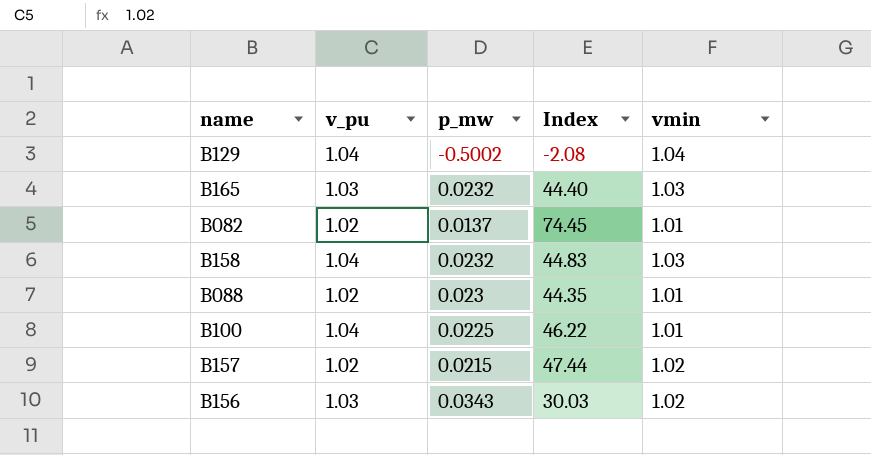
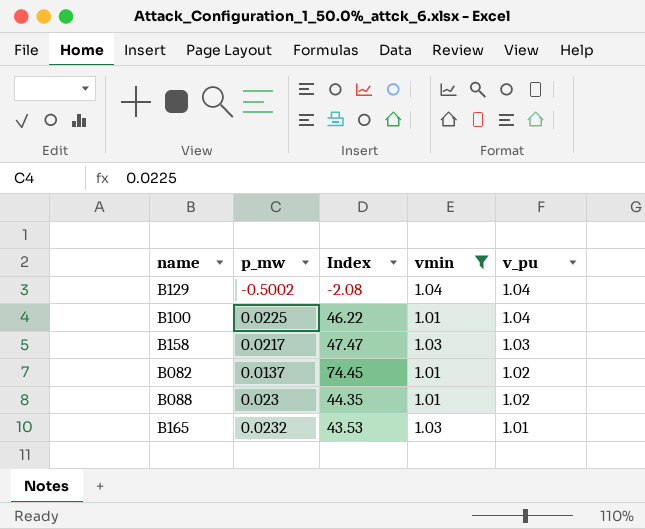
filter: none -> vmin != 1.02
row order: none -> v_pu descending
column v_pu | position: 2 -> 5
B158 | p_mw: 0.0232 -> 0.0217
B158 | Index: 44.83 -> 47.47
B158 | v_pu: 1.04 -> 1.03
B165 | Index: 44.40 -> 43.53
B165 | v_pu: 1.03 -> 1.01

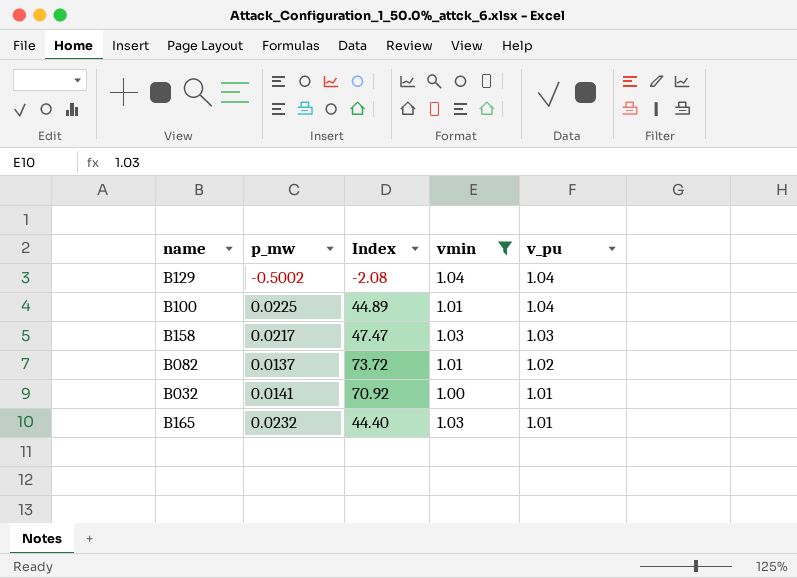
column Index | formula: [v_pu] / [p_mw] -> [vmin] / [p_mw]
row B088: 0.023 | 44.35 | 1.01 | 1.02 -> none
row B032: none -> 0.0141 | 70.92 | 1.00 | 1.01

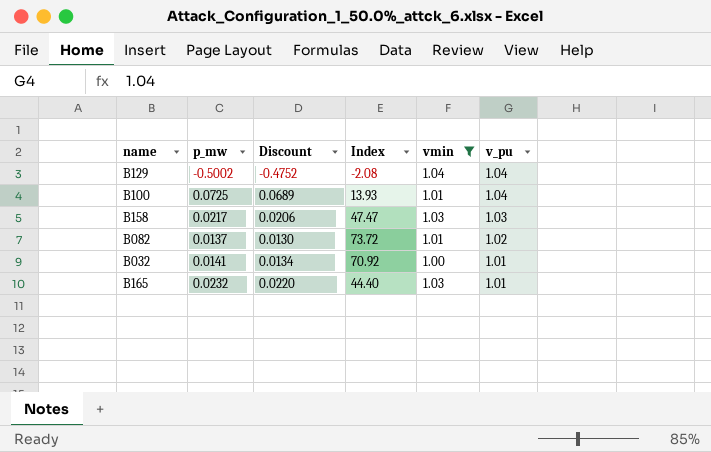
column Discount | formula: none -> [p_mw] * 0.95
B100 | p_mw: 0.0225 -> 0.0725
B100 | Index: 44.89 -> 13.93

